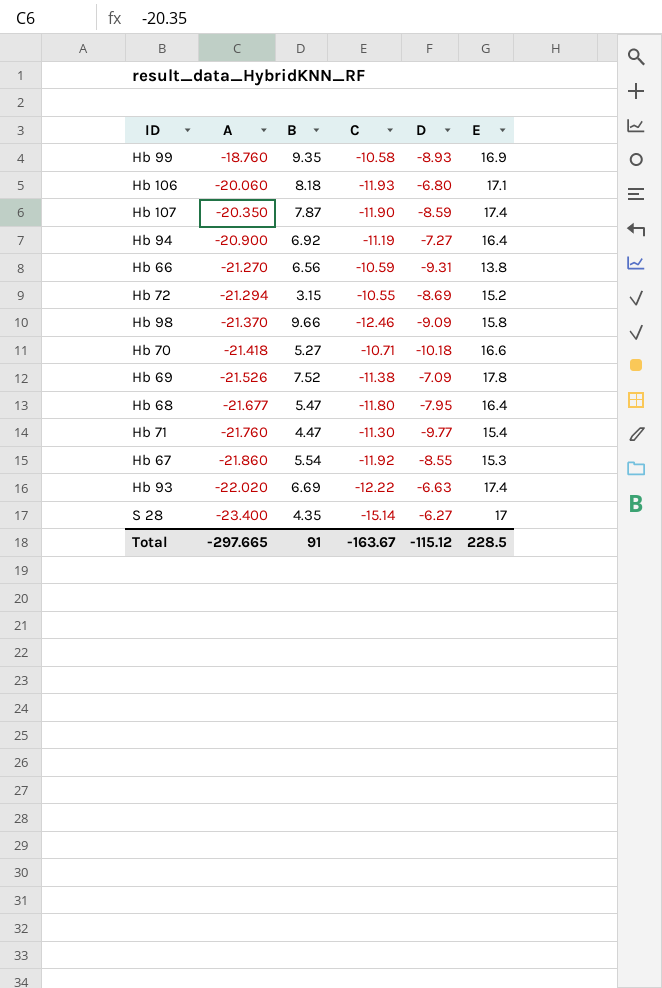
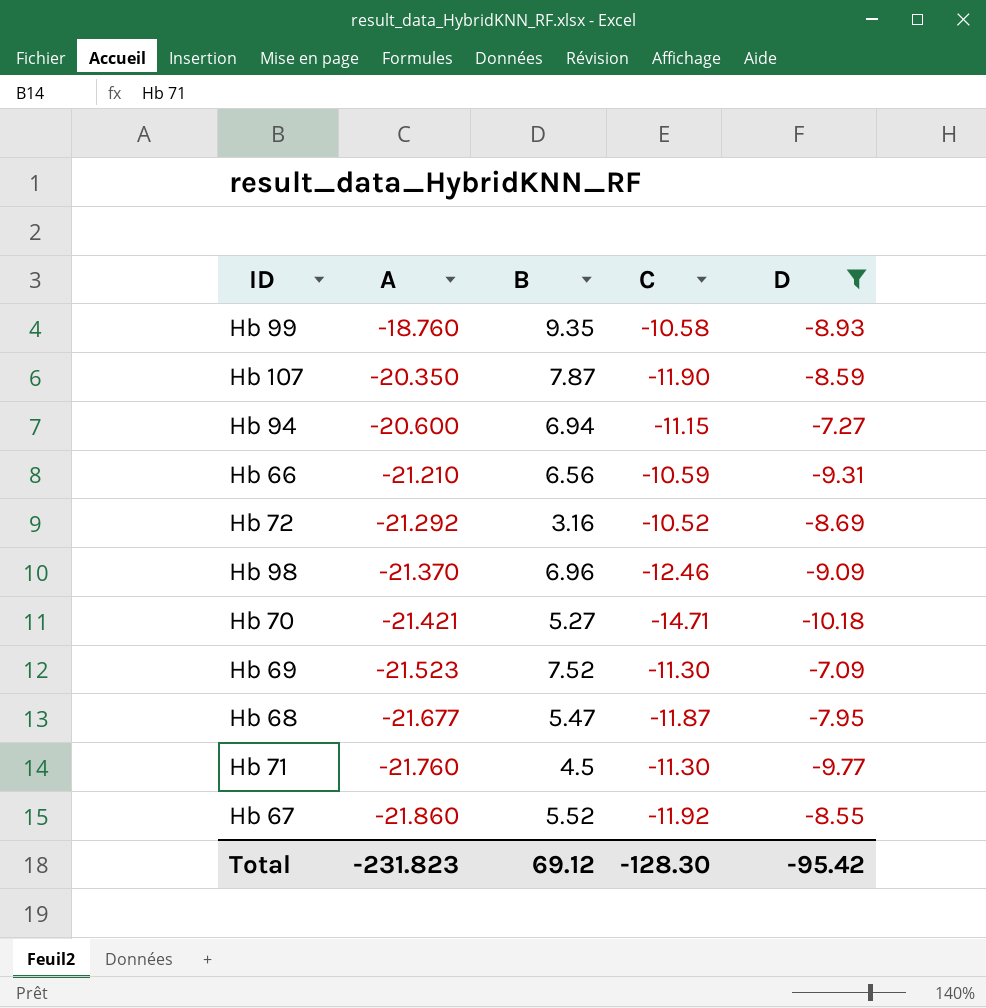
filter: none -> D <= -7.09
column E | position: 6 -> none
Hb 94 | A: -20.900 -> -20.600
Hb 94 | B: 6.92 -> 6.94
Hb 94 | C: -11.19 -> -11.15
Hb 66 | A: -21.270 -> -21.210
Hb 72 | A: -21.294 -> -21.292
Hb 72 | B: 3.15 -> 3.16
Hb 72 | C: -10.55 -> -10.52
Hb 98 | B: 9.66 -> 6.96
Hb 70 | A: -21.418 -> -21.421
Hb 70 | C: -10.71 -> -14.71
Hb 69 | A: -21.526 -> -21.523
Hb 69 | C: -11.38 -> -11.30
Hb 68 | C: -11.80 -> -11.87
Hb 71 | B: 4.47 -> 4.5
Hb 67 | B: 5.54 -> 5.52
Total | A: -297.665 -> -231.823
Total | B: 91 -> 69.12
Total | C: -163.67 -> -128.30
Total | D: -115.12 -> -95.42

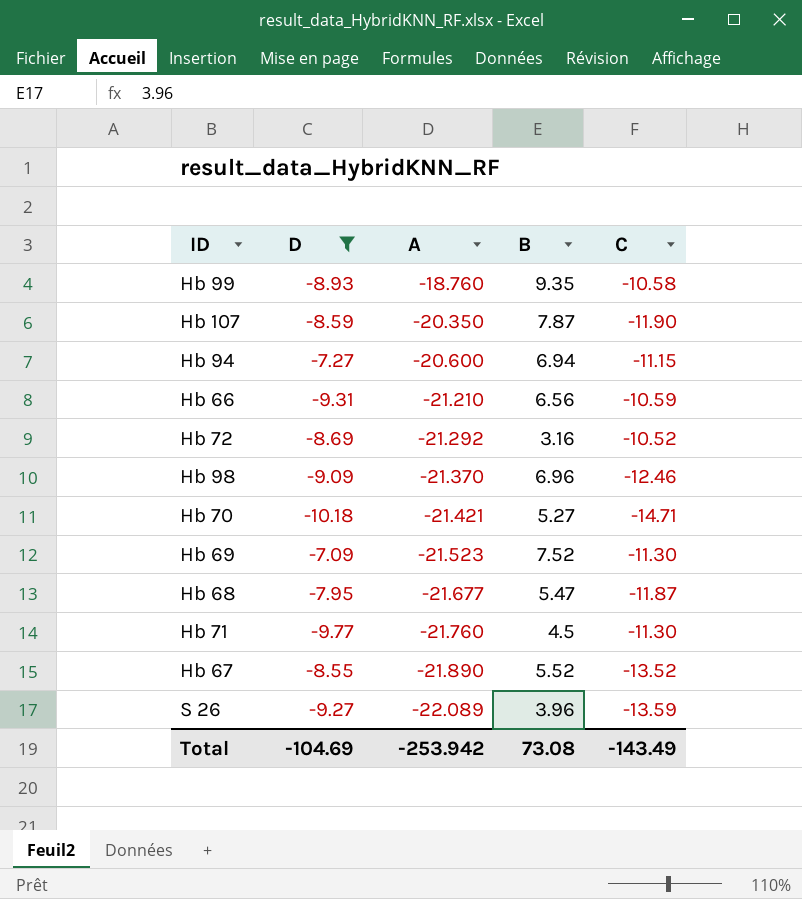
column D | position: 5 -> 2
Hb 67 | A: -21.860 -> -21.890
Hb 67 | C: -11.92 -> -13.52
row S 26: none -> -9.27 | -22.089 | 3.96 | -13.59
Total | D: -95.42 -> -104.69
Total | A: -231.823 -> -253.942
Total | B: 69.12 -> 73.08
Total | C: -128.30 -> -143.49

